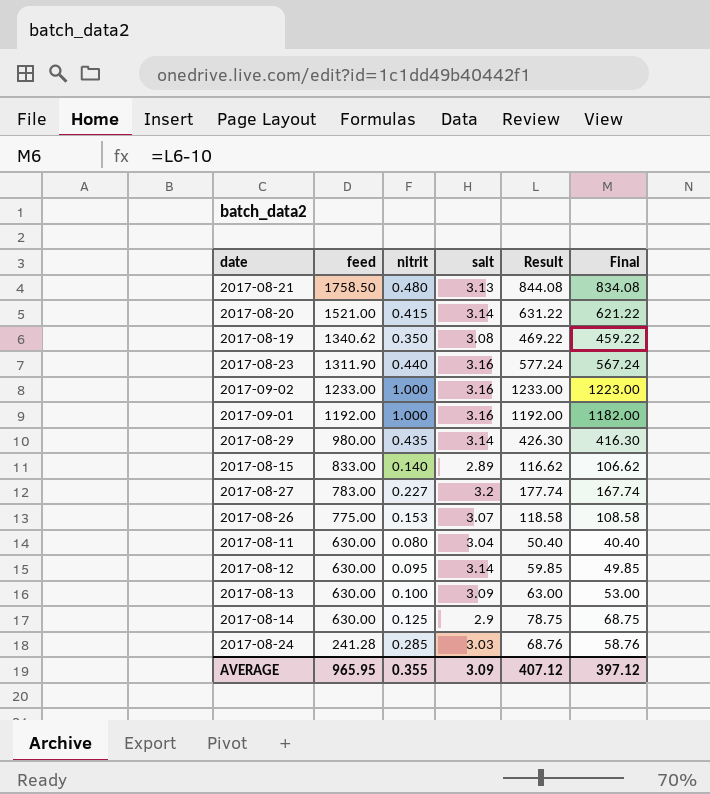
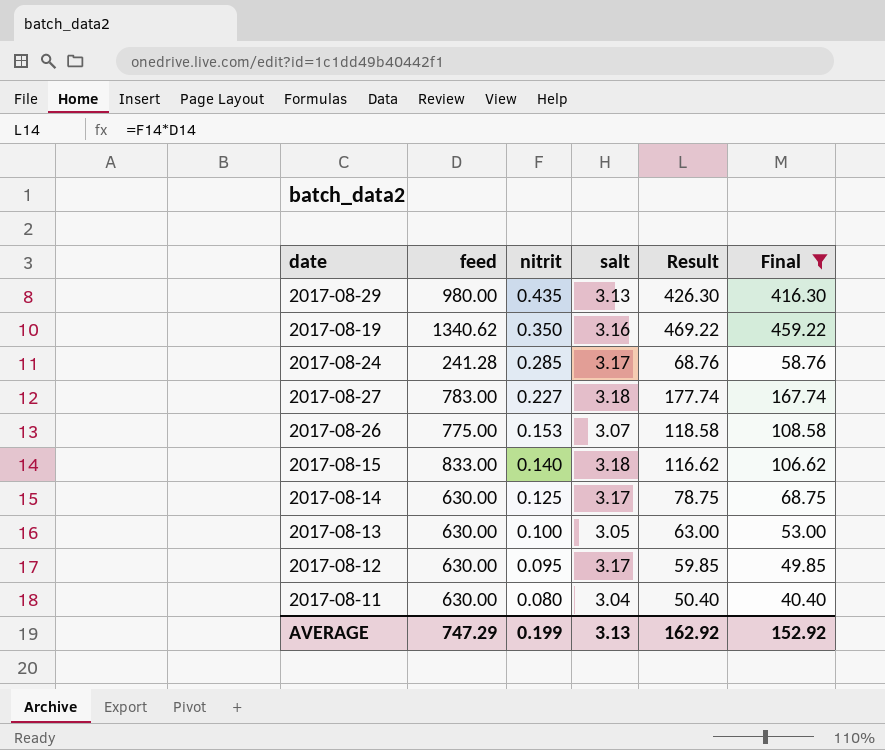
filter: none -> Final <= 459.22
row order: feed descending -> nitrit descending
2017-08-29 | salt: 3.14 -> 3.13
2017-08-19 | salt: 3.08 -> 3.16
2017-08-24 | salt: 3.03 -> 3.17
2017-08-27 | salt: 3.2 -> 3.18
2017-08-15 | salt: 2.89 -> 3.18
2017-08-14 | salt: 2.9 -> 3.17
2017-08-13 | salt: 3.09 -> 3.05
2017-08-12 | salt: 3.14 -> 3.17
AVERAGE | feed: 965.95 -> 747.29
AVERAGE | nitrit: 0.355 -> 0.199
AVERAGE | salt: 3.09 -> 3.13
AVERAGE | Result: 407.12 -> 162.92
AVERAGE | Final: 397.12 -> 152.92

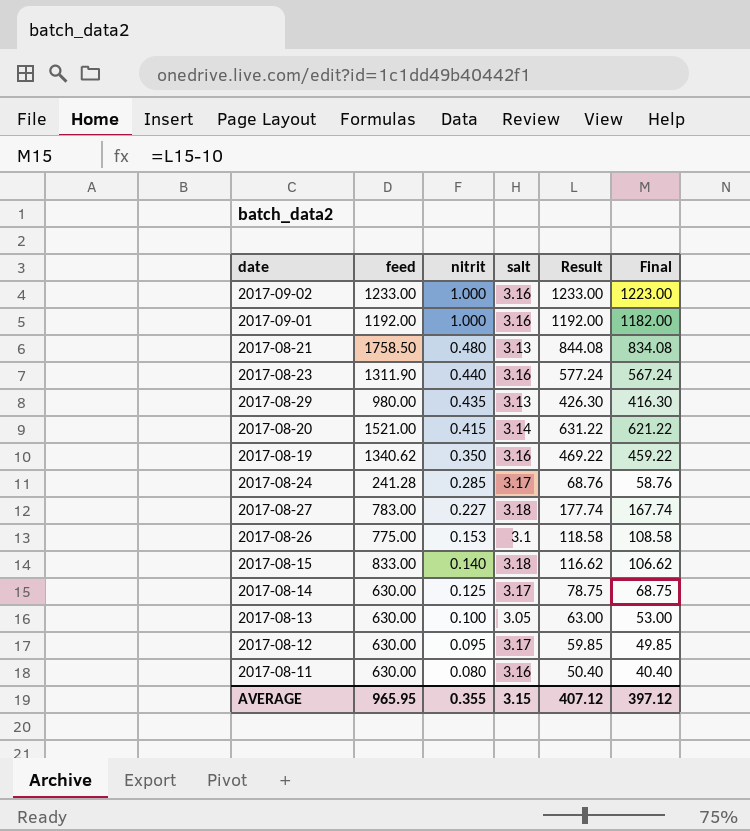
filter: Final <= 459.22 -> none
2017-08-26 | salt: 3.07 -> 3.1
2017-08-11 | salt: 3.04 -> 3.16
AVERAGE | feed: 747.29 -> 965.95
AVERAGE | nitrit: 0.199 -> 0.355
AVERAGE | salt: 3.13 -> 3.15
AVERAGE | Result: 162.92 -> 407.12
AVERAGE | Final: 152.92 -> 397.12

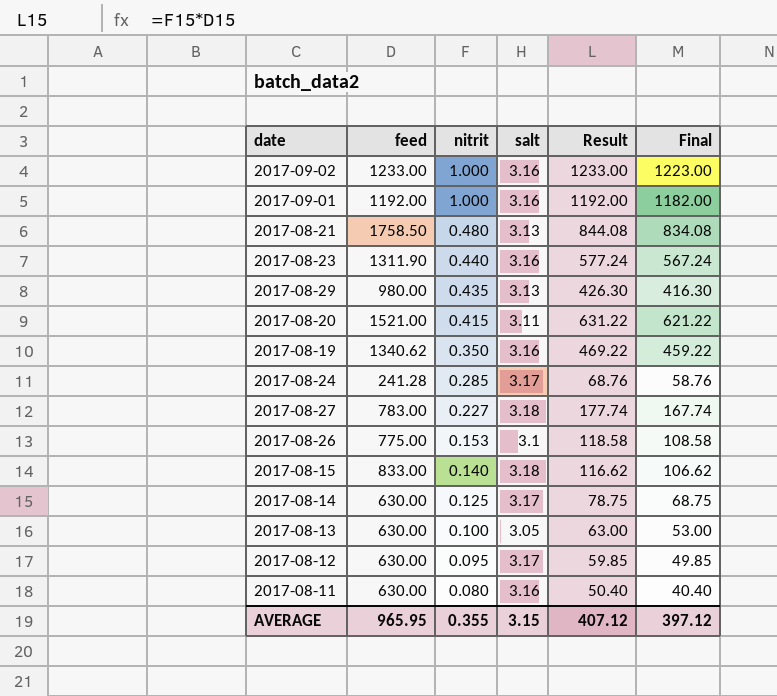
2017-08-20 | salt: 3.14 -> 3.11

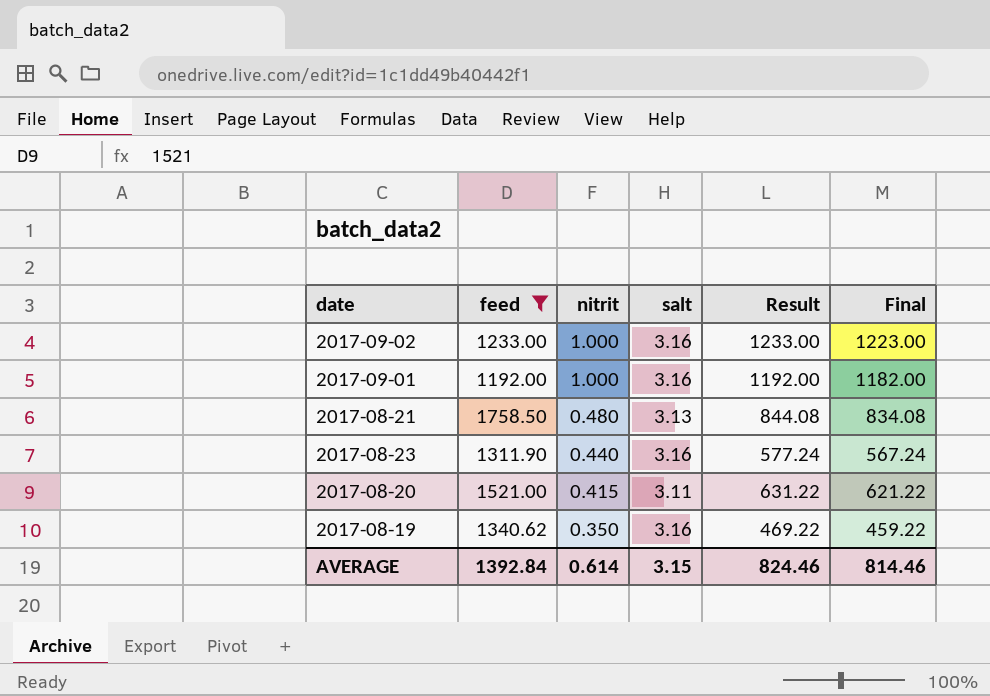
filter: none -> feed >= 1192.00
AVERAGE | feed: 965.95 -> 1392.84
AVERAGE | nitrit: 0.355 -> 0.614
AVERAGE | Result: 407.12 -> 824.46
AVERAGE | Final: 397.12 -> 814.46

